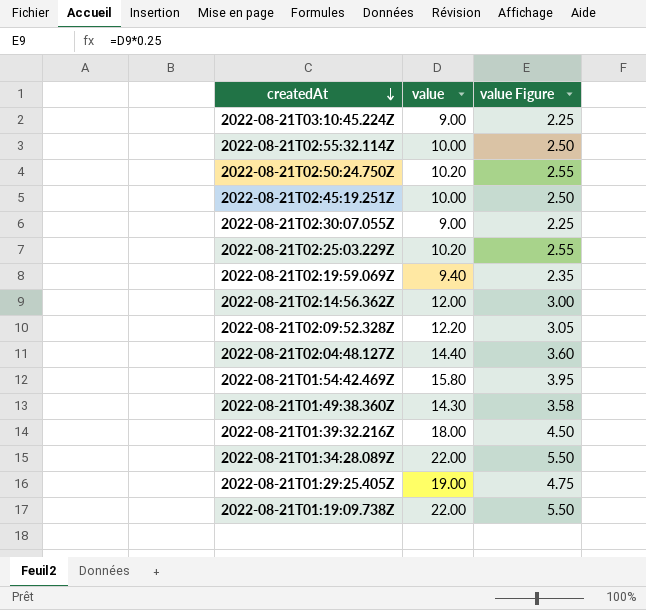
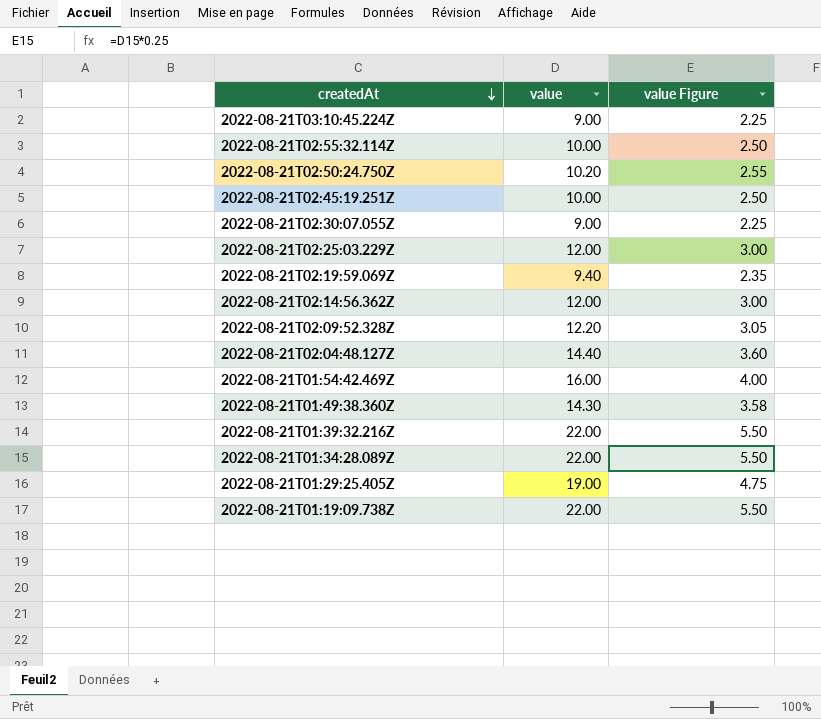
2022-08-21T02:25:03.229Z | value: 10.20 -> 12.00
2022-08-21T02:25:03.229Z | value Figure: 2.55 -> 3.00
2022-08-21T01:54:42.469Z | value: 15.80 -> 16.00
2022-08-21T01:54:42.469Z | value Figure: 3.95 -> 4.00
2022-08-21T01:39:32.216Z | value: 18.00 -> 22.00
2022-08-21T01:39:32.216Z | value Figure: 4.50 -> 5.50

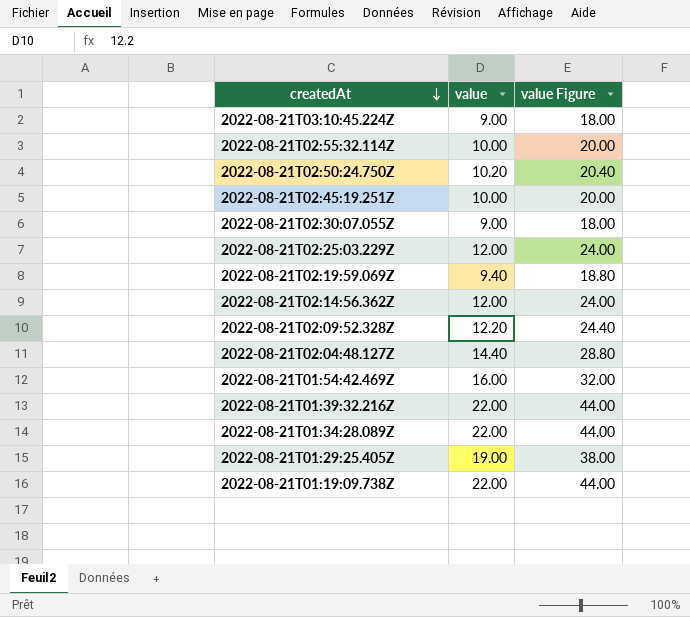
column value Figure | formula: [value] * 0.25 -> [value] * 2
row 2022-08-21T01:49:38.360Z: 14.30 | 3.58 -> none

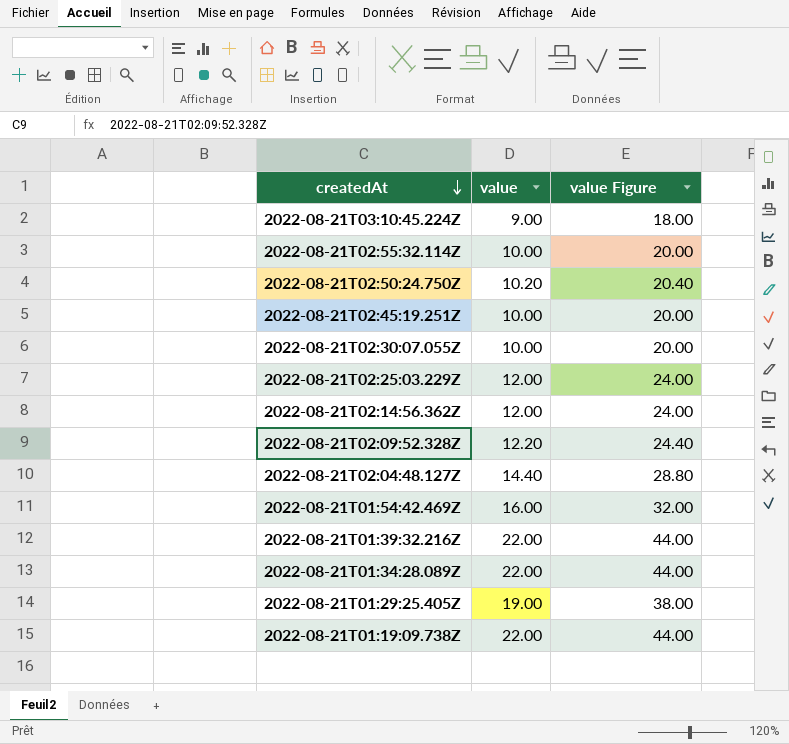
row 2022-08-21T02:19:59.069Z: 9.40 | 18.80 -> none
2022-08-21T02:30:07.055Z | value: 9.00 -> 10.00
2022-08-21T02:30:07.055Z | value Figure: 18.00 -> 20.00

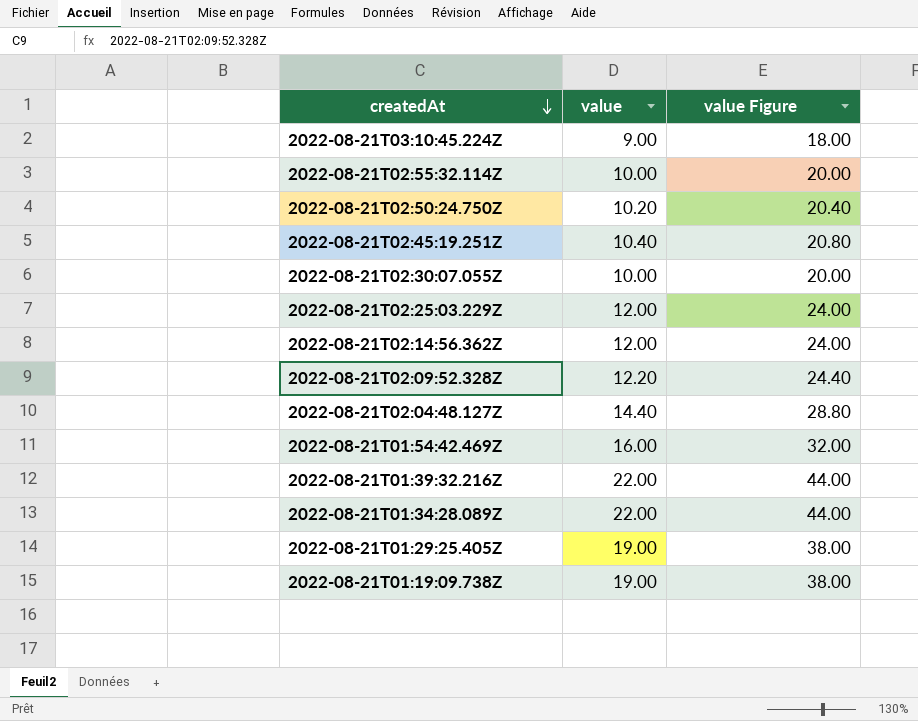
2022-08-21T02:45:19.251Z | value: 10.00 -> 10.40
2022-08-21T02:45:19.251Z | value Figure: 20.00 -> 20.80
2022-08-21T01:19:09.738Z | value: 22.00 -> 19.00
2022-08-21T01:19:09.738Z | value Figure: 44.00 -> 38.00

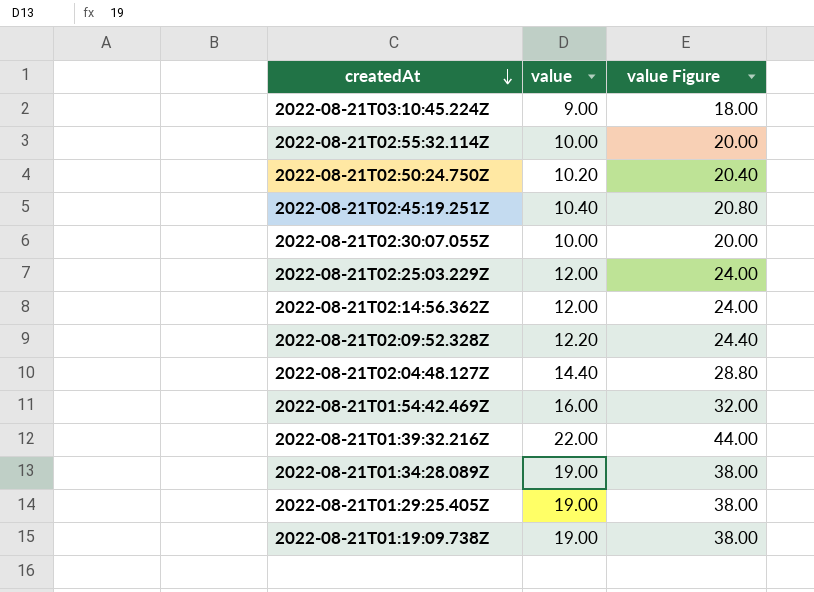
2022-08-21T01:34:28.089Z | value: 22.00 -> 19.00
2022-08-21T01:34:28.089Z | value Figure: 44.00 -> 38.00

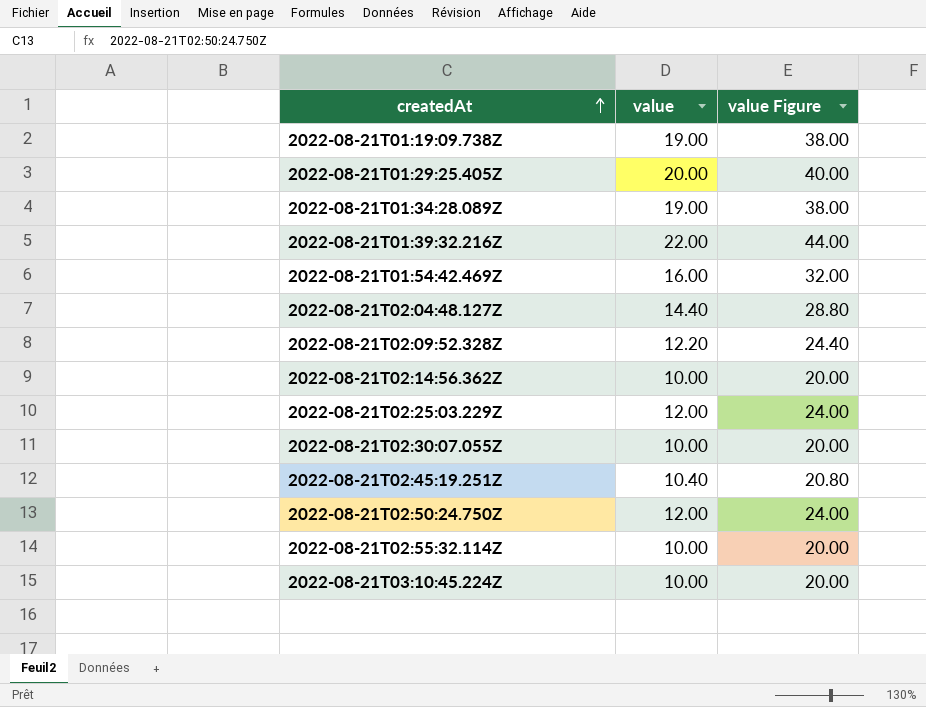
row order: createdAt descending -> createdAt ascending
2022-08-21T01:29:25.405Z | value: 19.00 -> 20.00
2022-08-21T01:29:25.405Z | value Figure: 38.00 -> 40.00
2022-08-21T02:14:56.362Z | value: 12.00 -> 10.00
2022-08-21T02:14:56.362Z | value Figure: 24.00 -> 20.00
2022-08-21T02:50:24.750Z | value: 10.20 -> 12.00
2022-08-21T02:50:24.750Z | value Figure: 20.40 -> 24.00
2022-08-21T03:10:45.224Z | value: 9.00 -> 10.00
2022-08-21T03:10:45.224Z | value Figure: 18.00 -> 20.00

